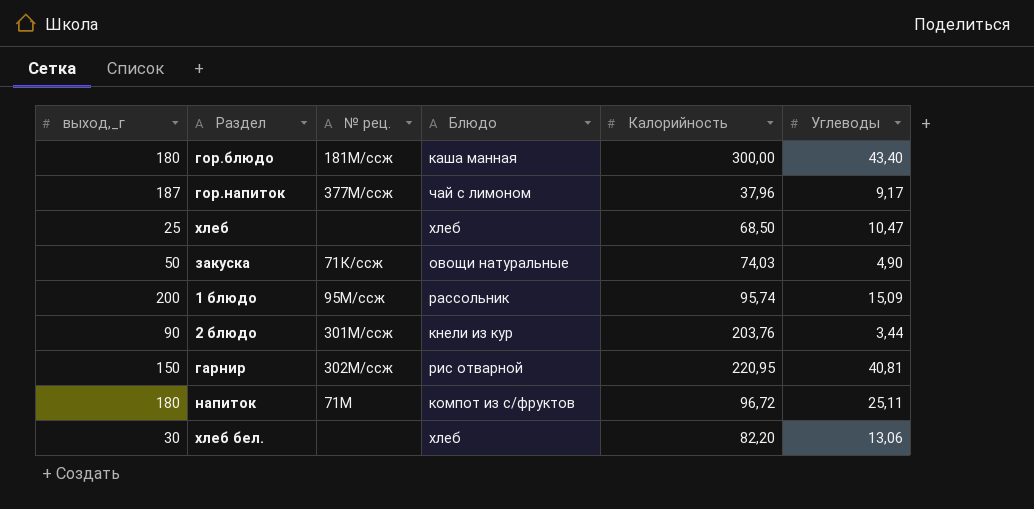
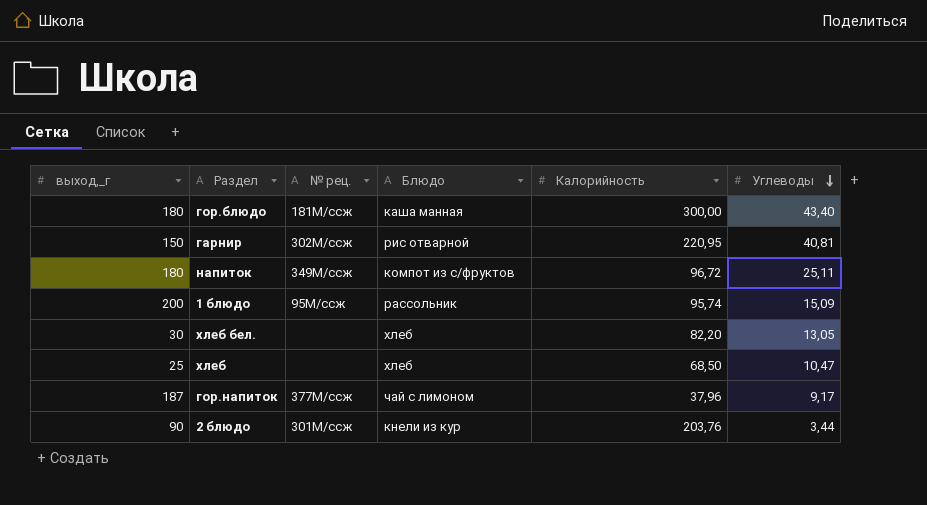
row order: none -> Углеводы descending
row закуска: 50 | 71К/ссж | овощи натуральные | 74,03 | 4,90 -> none
напиток | № рец.: 71М -> 349М/ссж
хлеб бел. | Углеводы: 13,06 -> 13,05

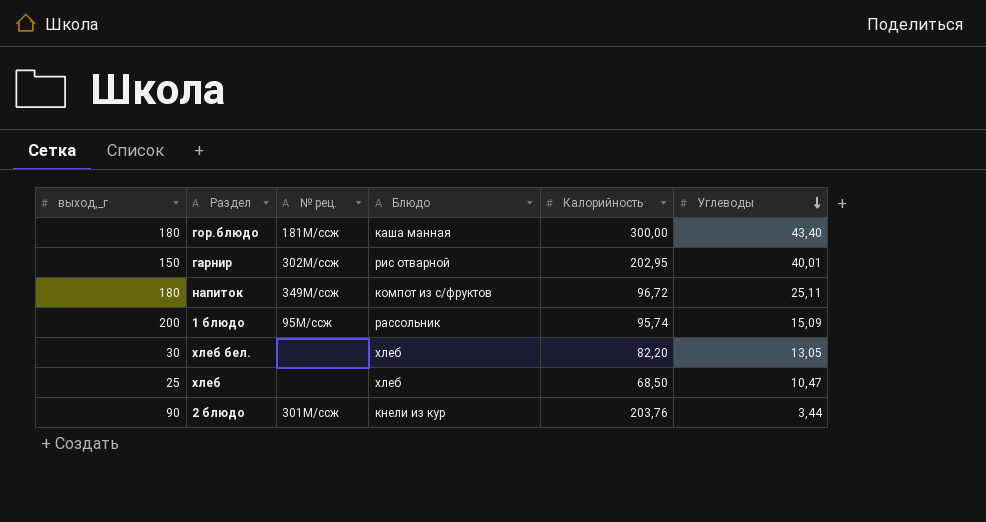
row гор.напиток: 187 | 377М/ссж | чай с лимоном | 37,96 | 9,17 -> none
гарнир | Калорийность: 220,95 -> 202,95
гарнир | Углеводы: 40,81 -> 40,01

